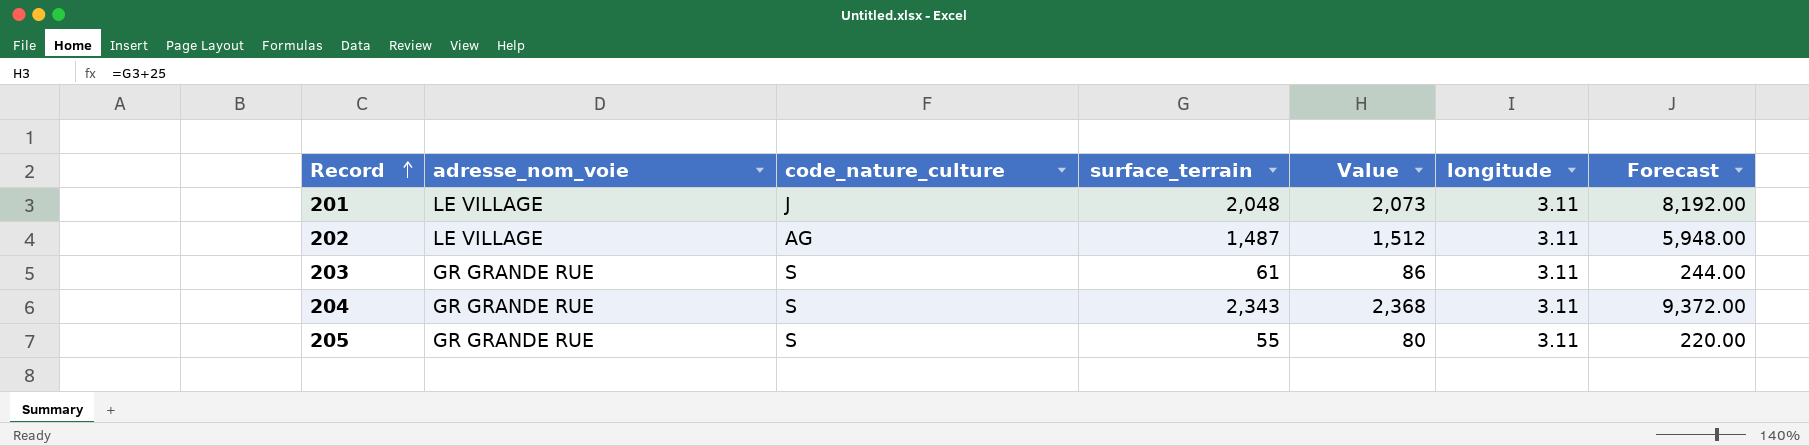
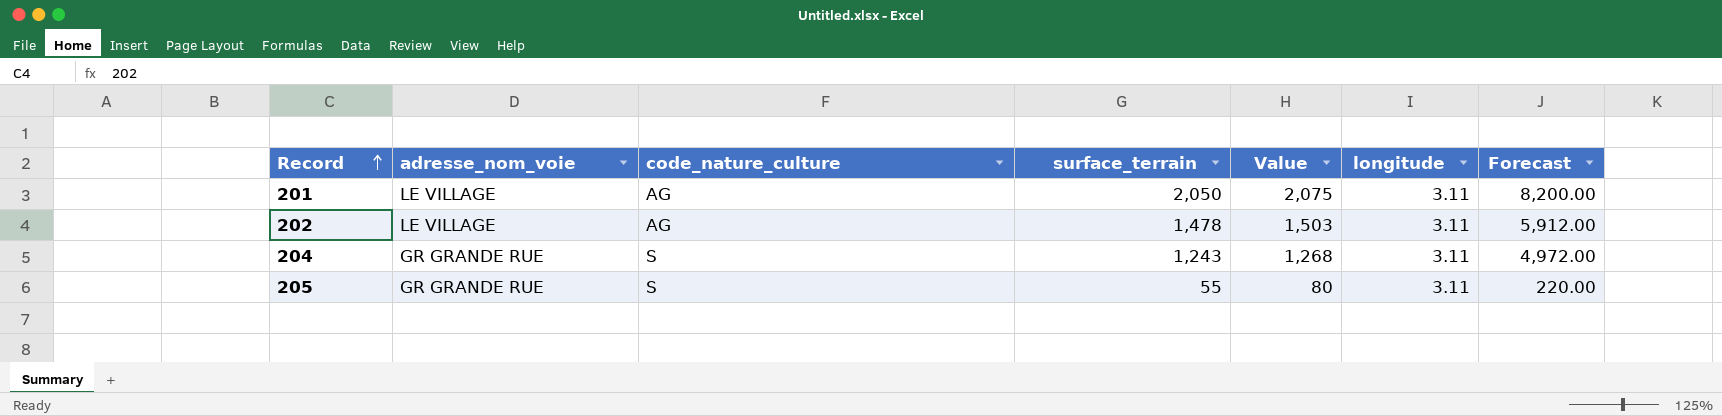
row 203: GR GRANDE RUE | S | 61 | 86 | 3.11 | 244.00 -> none
201 | code_nature_culture: J -> AG
201 | surface_terrain: 2,048 -> 2,050
201 | Value: 2,073 -> 2,075
201 | Forecast: 8,192.00 -> 8,200.00
202 | surface_terrain: 1,487 -> 1,478
202 | Value: 1,512 -> 1,503
202 | Forecast: 5,948.00 -> 5,912.00
204 | surface_terrain: 2,343 -> 1,243
204 | Value: 2,368 -> 1,268
204 | Forecast: 9,372.00 -> 4,972.00

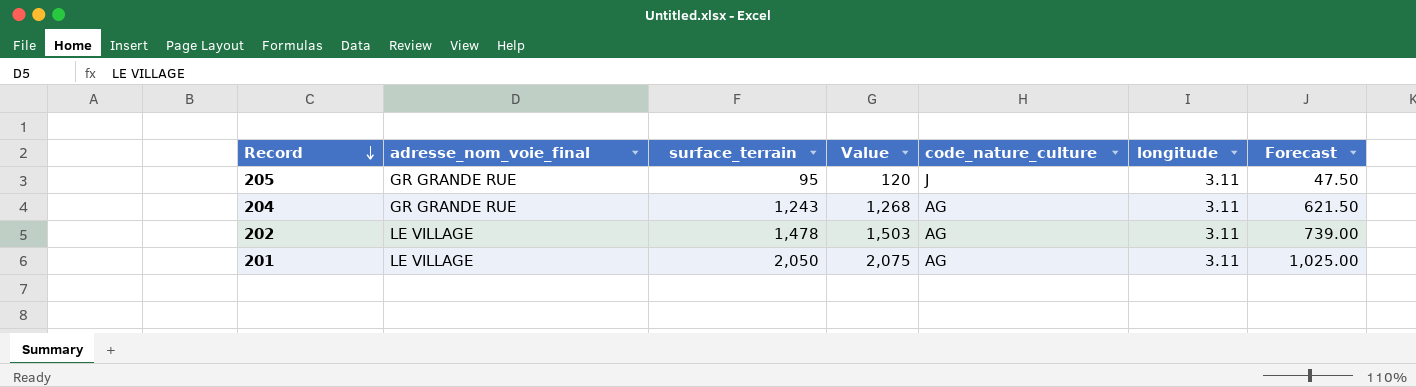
row order: Record ascending -> Record descending
column name: adresse_nom_voie -> adresse_nom_voie_final
column code_nature_culture | position: 3 -> 5
column Forecast | formula: [surface_terrain] * 4 -> [surface_terrain] * 0.5
205 | surface_terrain: 55 -> 95
205 | Value: 80 -> 120
205 | code_nature_culture: S -> J
204 | code_nature_culture: S -> AG

